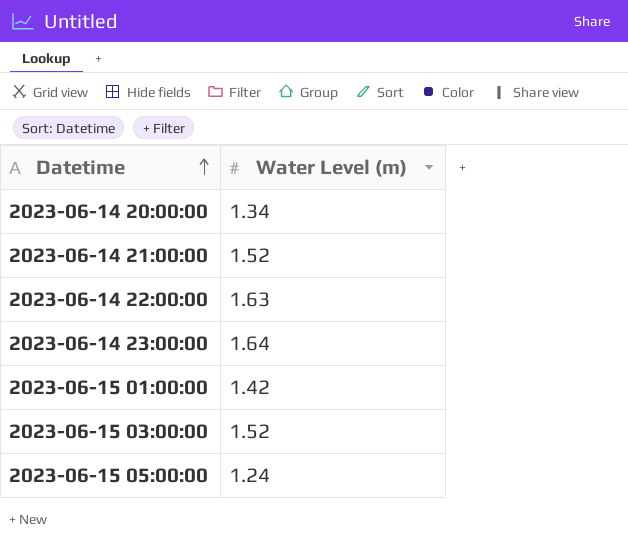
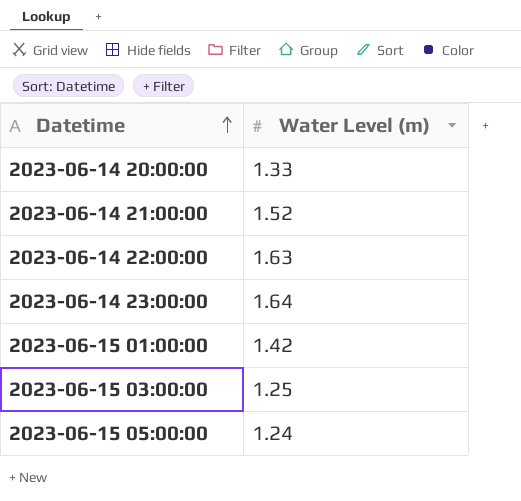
2023-06-14 20:00:00 | Water Level (m): 1.34 -> 1.33
2023-06-15 03:00:00 | Water Level (m): 1.52 -> 1.25

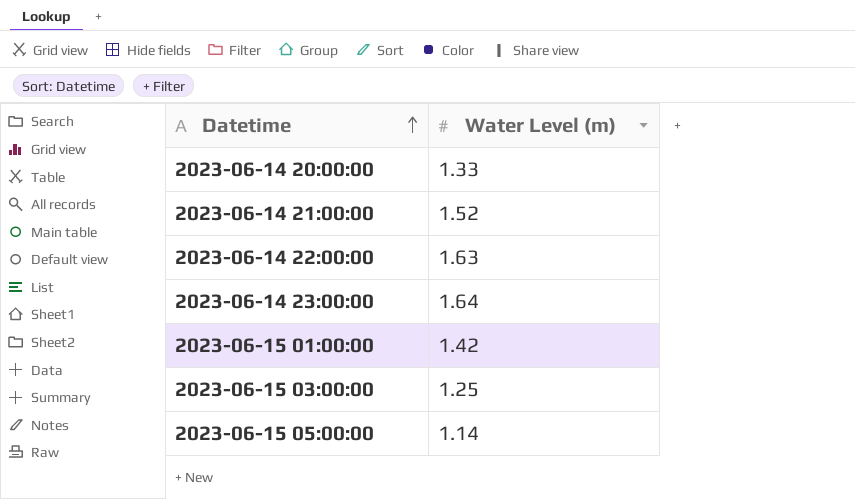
2023-06-15 05:00:00 | Water Level (m): 1.24 -> 1.14

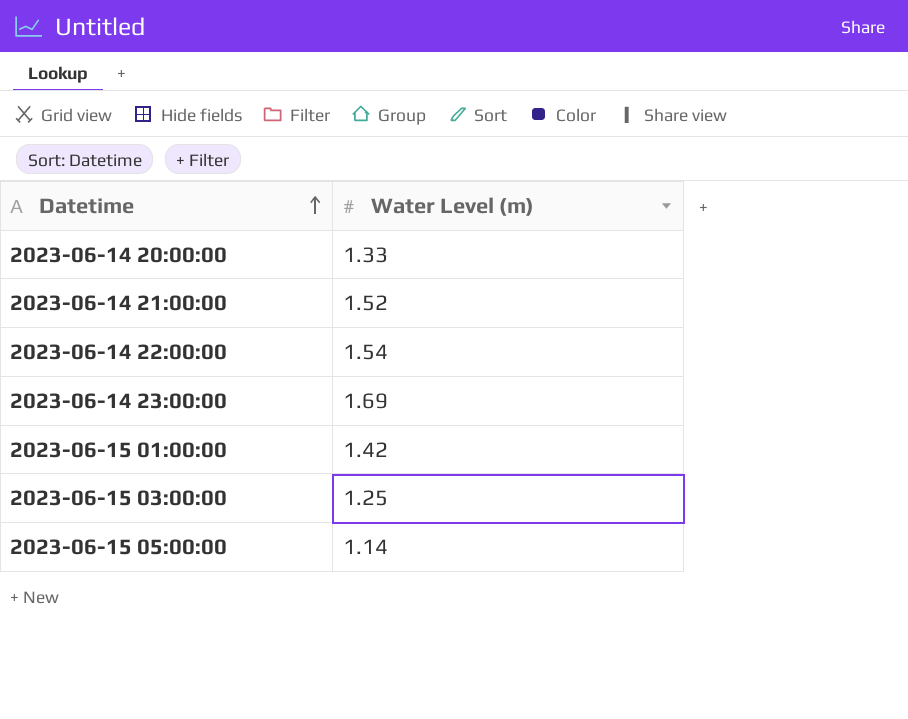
2023-06-14 22:00:00 | Water Level (m): 1.63 -> 1.54
2023-06-14 23:00:00 | Water Level (m): 1.64 -> 1.69

